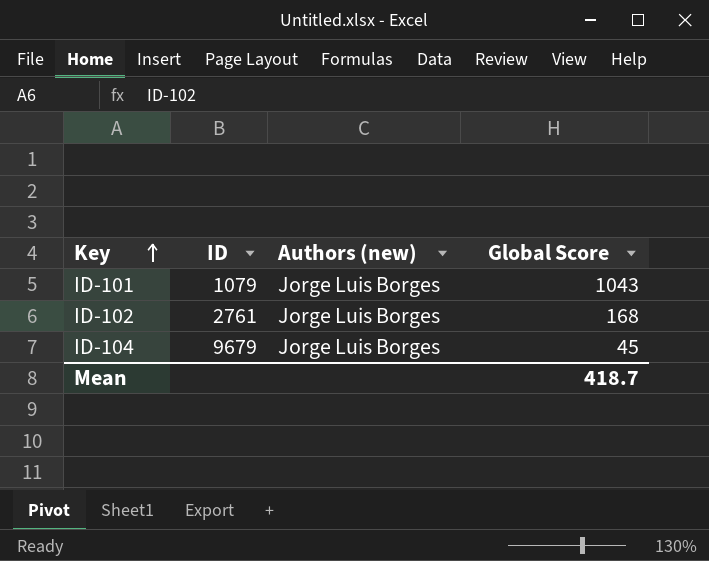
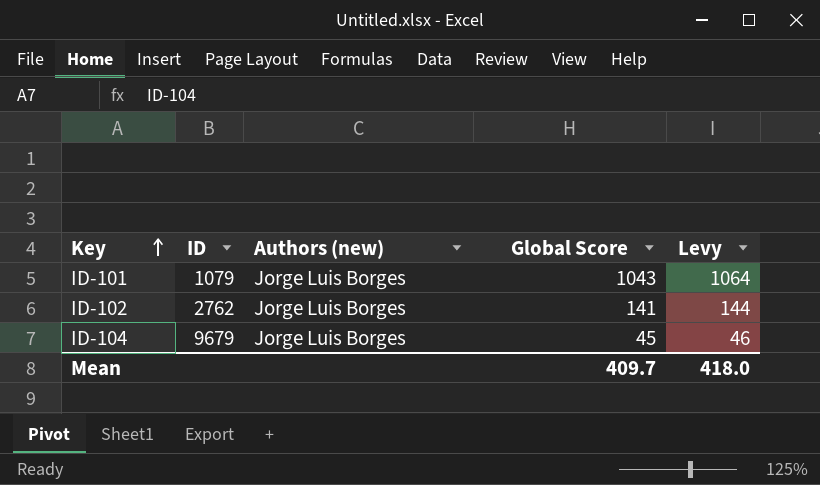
column Levy | formula: none -> [Global Score] * 1.02
ID-102 | ID: 2761 -> 2762
ID-102 | Global Score: 168 -> 141
Mean | Global Score: 418.7 -> 409.7

